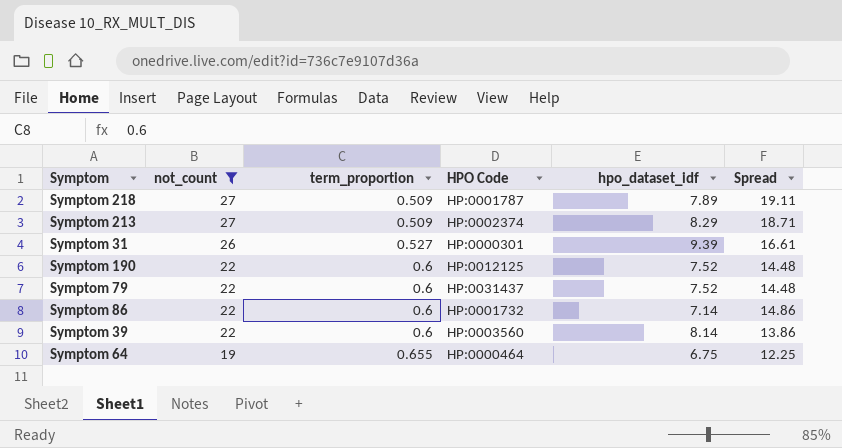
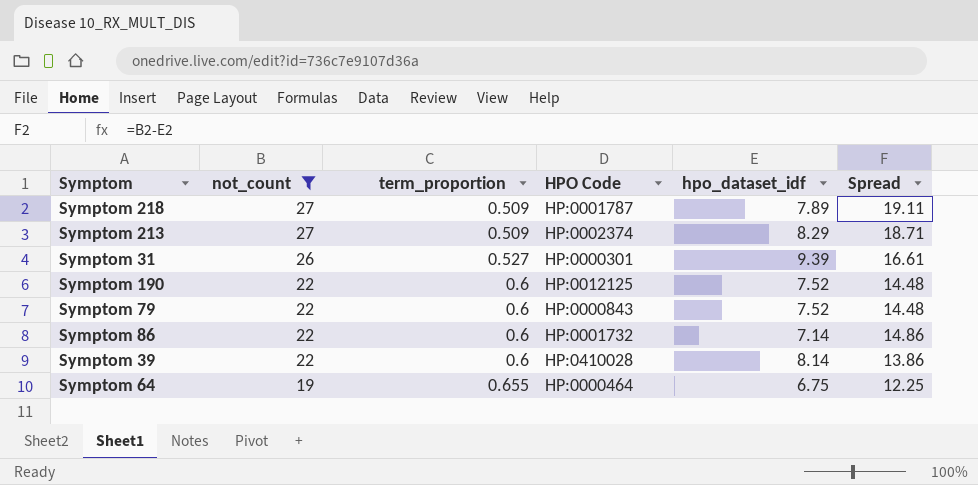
Symptom 79 | HPO Code: HP:0031437 -> HP:0000843
Symptom 39 | HPO Code: HP:0003560 -> HP:0410028

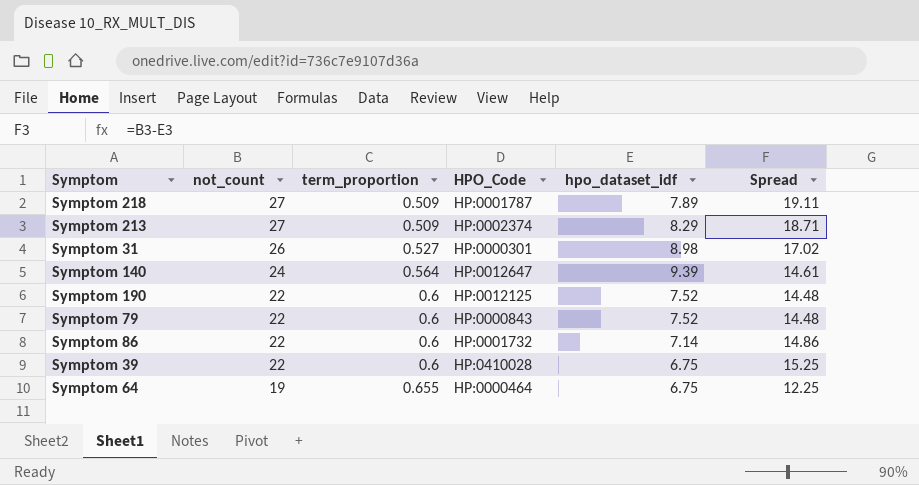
filter: not_count != 24 -> none
column name: HPO Code -> HPO_Code
Symptom 31 | hpo_dataset_idf: 9.39 -> 8.98
Symptom 31 | Spread: 16.61 -> 17.02
Symptom 39 | hpo_dataset_idf: 8.14 -> 6.75
Symptom 39 | Spread: 13.86 -> 15.25

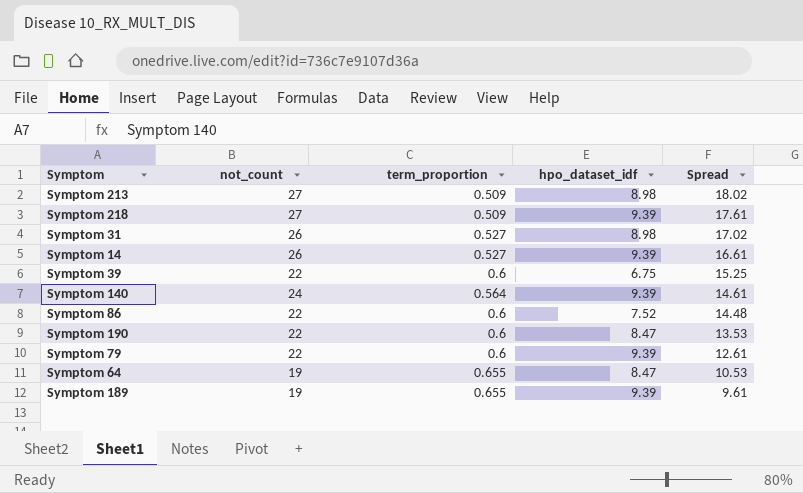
row order: not_count descending -> Spread descending
column HPO_Code | position: 4 -> none
Symptom 213 | hpo_dataset_idf: 8.29 -> 8.98
Symptom 213 | Spread: 18.71 -> 18.02
Symptom 218 | hpo_dataset_idf: 7.89 -> 9.39
Symptom 218 | Spread: 19.11 -> 17.61
row Symptom 14: none -> 26 | 0.527 | 9.39 | 16.61
Symptom 86 | hpo_dataset_idf: 7.14 -> 7.52
Symptom 86 | Spread: 14.86 -> 14.48
Symptom 190 | hpo_dataset_idf: 7.52 -> 8.47
Symptom 190 | Spread: 14.48 -> 13.53
Symptom 79 | hpo_dataset_idf: 7.52 -> 9.39
Symptom 79 | Spread: 14.48 -> 12.61
Symptom 64 | hpo_dataset_idf: 6.75 -> 8.47
Symptom 64 | Spread: 12.25 -> 10.53
row Symptom 189: none -> 19 | 0.655 | 9.39 | 9.61

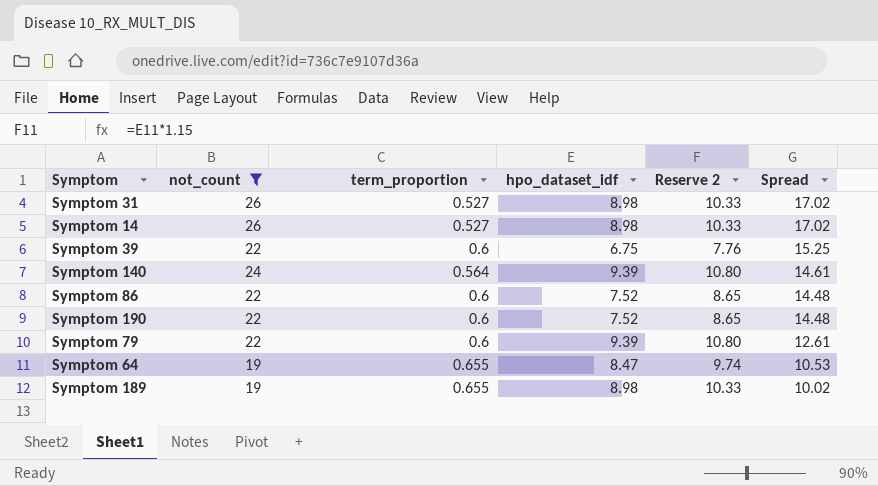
filter: none -> not_count != 27
column Reserve 2 | formula: none -> [hpo_dataset_idf] * 1.15
Symptom 14 | hpo_dataset_idf: 9.39 -> 8.98
Symptom 14 | Spread: 16.61 -> 17.02
Symptom 190 | hpo_dataset_idf: 8.47 -> 7.52
Symptom 190 | Spread: 13.53 -> 14.48
Symptom 189 | hpo_dataset_idf: 9.39 -> 8.98
Symptom 189 | Spread: 9.61 -> 10.02

